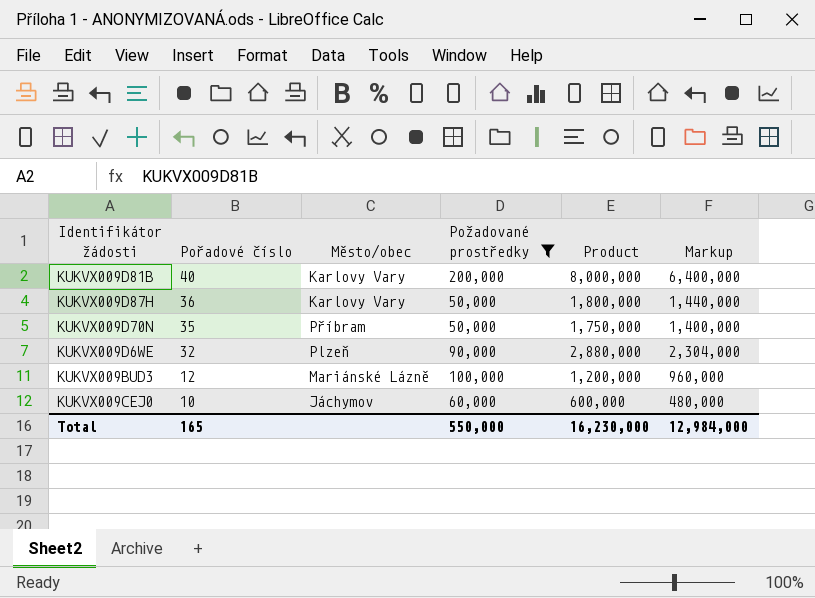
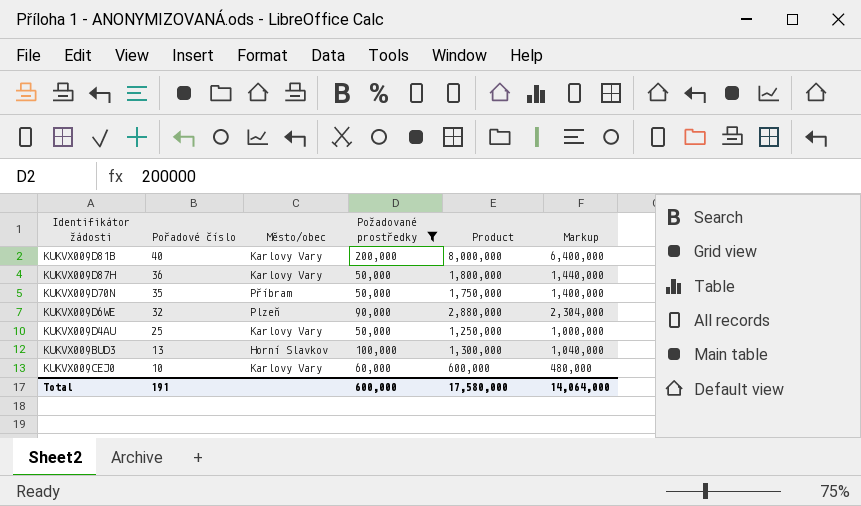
row KUKVX009D4AU: none -> 25 | Karlovy Vary | 50,000 | 1,250,000 | 1,000,000
KUKVX009BUD3 | Pořadové číslo: 12 -> 13
KUKVX009BUD3 | Město/obec: Mariánské Lázně -> Horní Slavkov
KUKVX009BUD3 | Product: 1,200,000 -> 1,300,000
KUKVX009BUD3 | Markup: 960,000 -> 1,040,000
KUKVX009CEJ0 | Město/obec: Jáchymov -> Karlovy Vary
Total | Pořadové číslo: 165 -> 191
Total | Požadované prostředky: 550,000 -> 600,000
Total | Product: 16,230,000 -> 17,580,000
Total | Markup: 12,984,000 -> 14,064,000

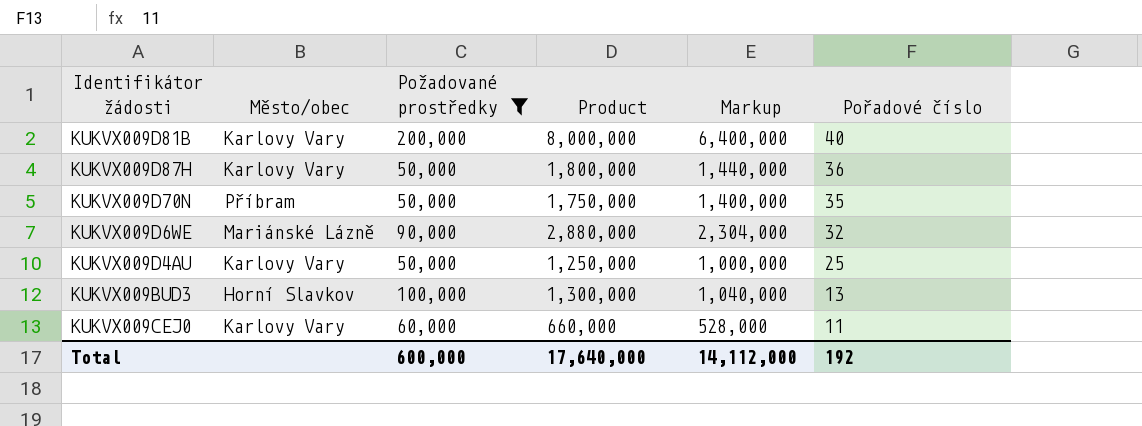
column Pořadové číslo | position: 2 -> 6
KUKVX009D6WE | Město/obec: Plzeň -> Mariánské Lázně
KUKVX009CEJ0 | Product: 600,000 -> 660,000
KUKVX009CEJ0 | Markup: 480,000 -> 528,000
KUKVX009CEJ0 | Pořadové číslo: 10 -> 11
Total | Product: 17,580,000 -> 17,640,000
Total | Markup: 14,064,000 -> 14,112,000
Total | Pořadové číslo: 191 -> 192

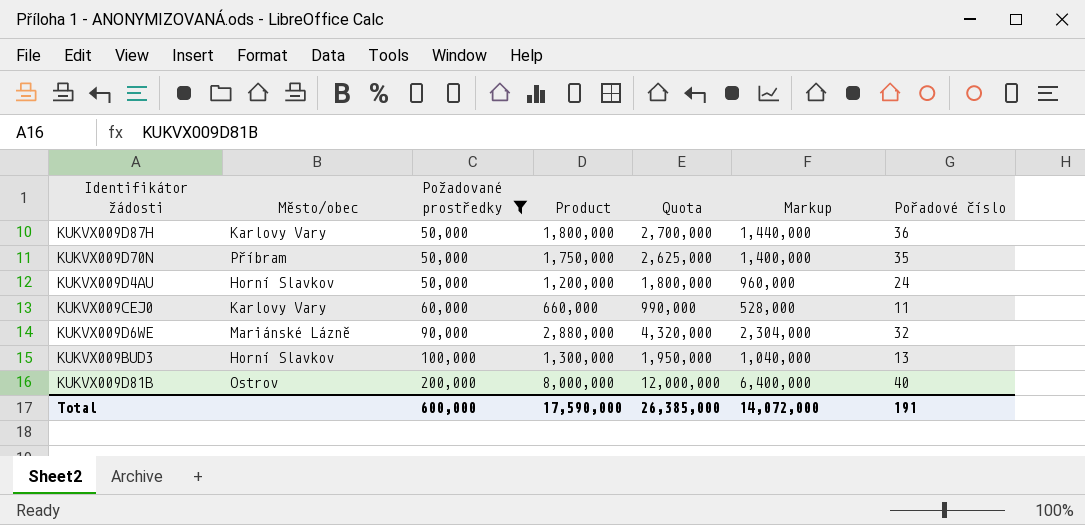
row order: Pořadové číslo descending -> Požadované prostředky ascending
column Quota | formula: none -> [Product] * 1.5
KUKVX009D4AU | Město/obec: Karlovy Vary -> Horní Slavkov
KUKVX009D4AU | Product: 1,250,000 -> 1,200,000
KUKVX009D4AU | Markup: 1,000,000 -> 960,000
KUKVX009D4AU | Pořadové číslo: 25 -> 24
KUKVX009D81B | Město/obec: Karlovy Vary -> Ostrov
Total | Product: 17,640,000 -> 17,590,000
Total | Markup: 14,112,000 -> 14,072,000
Total | Pořadové číslo: 192 -> 191

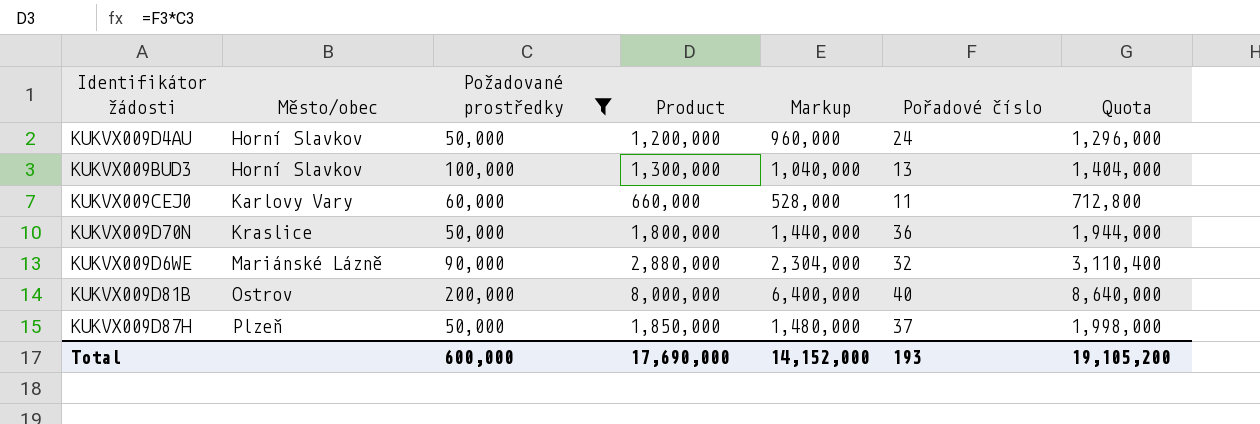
row order: Požadované prostředky ascending -> Město/obec ascending
column Quota | formula: [Product] * 1.5 -> [Product] * 1.08
column Quota | position: 5 -> 7
KUKVX009D70N | Město/obec: Příbram -> Kraslice
KUKVX009D70N | Product: 1,750,000 -> 1,800,000
KUKVX009D70N | Markup: 1,400,000 -> 1,440,000
KUKVX009D70N | Pořadové číslo: 35 -> 36
KUKVX009D87H | Město/obec: Karlovy Vary -> Plzeň
KUKVX009D87H | Product: 1,800,000 -> 1,850,000
KUKVX009D87H | Markup: 1,440,000 -> 1,480,000
KUKVX009D87H | Pořadové číslo: 36 -> 37
Total | Product: 17,590,000 -> 17,690,000
Total | Markup: 14,072,000 -> 14,152,000
Total | Pořadové číslo: 191 -> 193
Total | Quota: 26,385,000 -> 19,105,200

